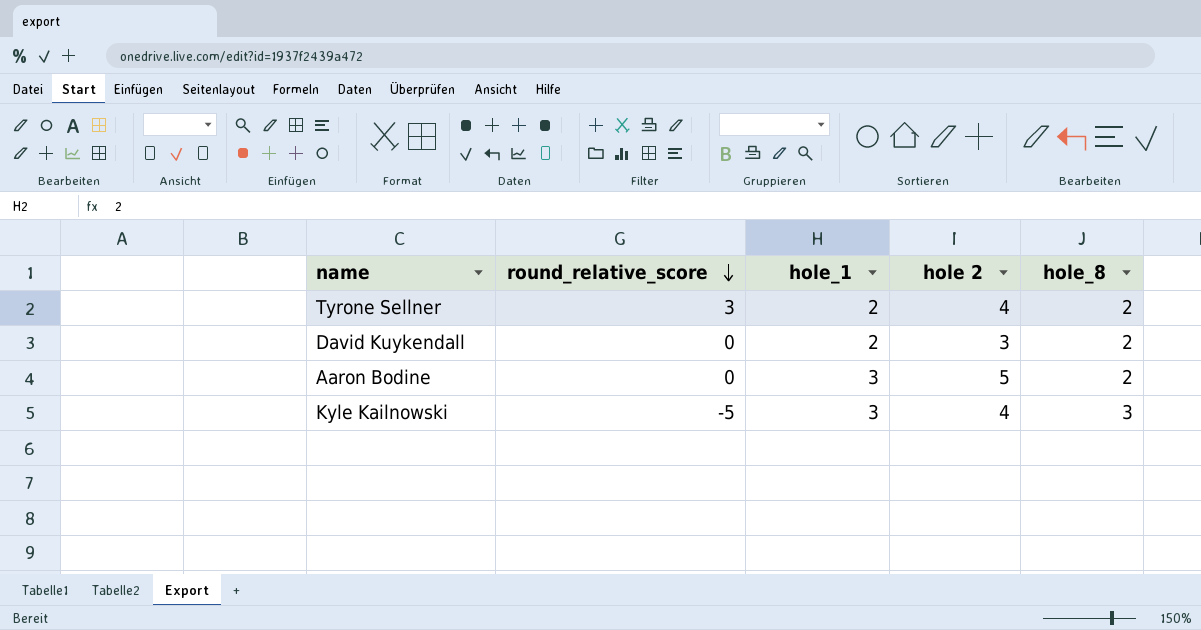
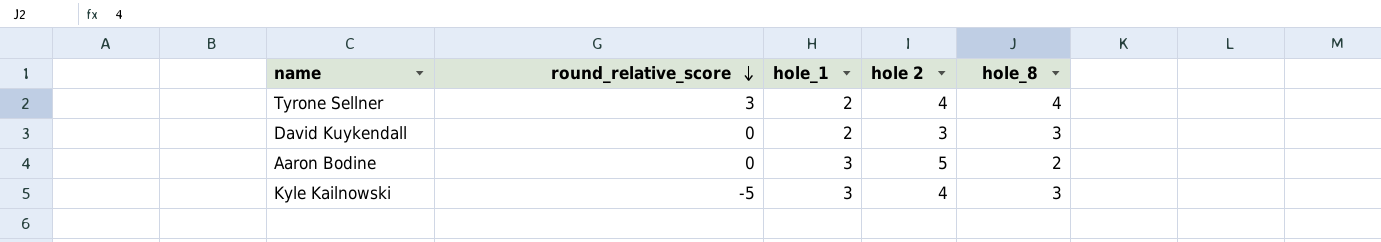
Tyrone Sellner | hole_8: 2 -> 4
David Kuykendall | hole_8: 2 -> 3

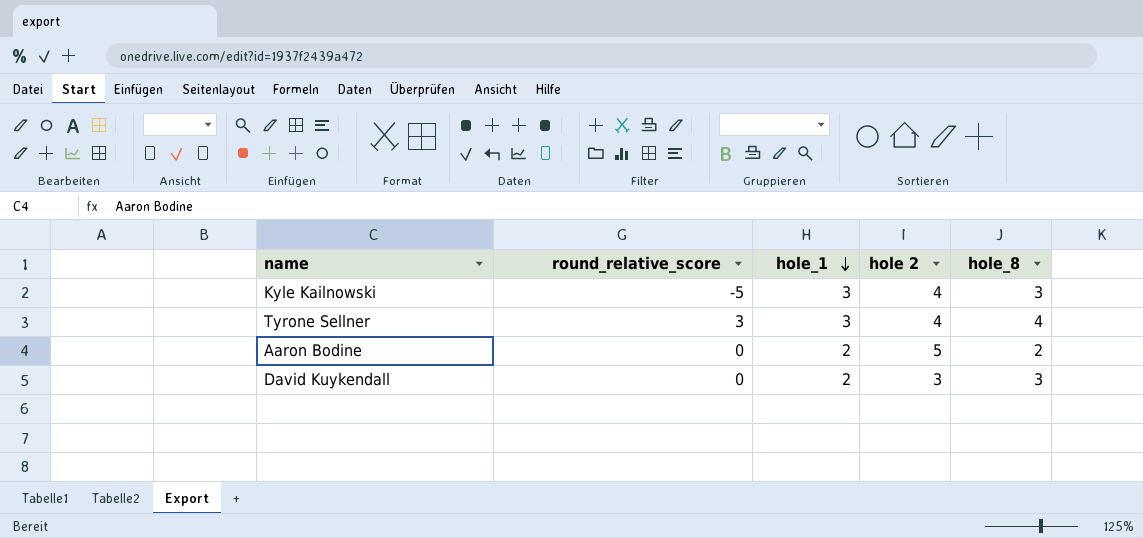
row order: round_relative_score descending -> hole_1 descending
Tyrone Sellner | hole_1: 2 -> 3
Aaron Bodine | hole_1: 3 -> 2

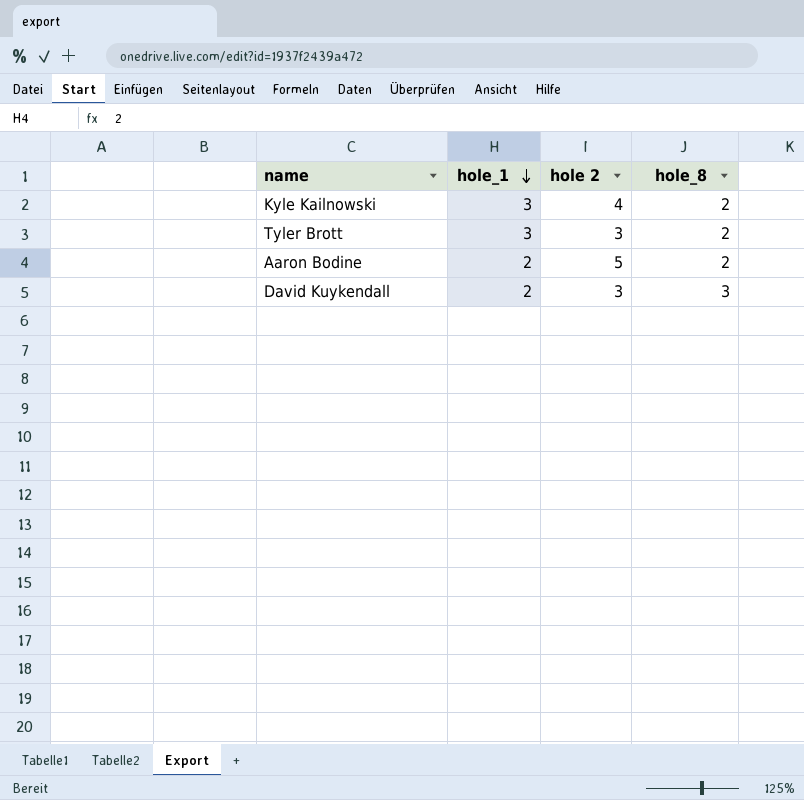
column round_relative_score | position: 2 -> none
row Tyrone Sellner: 3 | 3 | 4 | 4 -> none
Kyle Kailnowski | hole_8: 3 -> 2
row Tyler Brott: none -> 3 | 3 | 2

